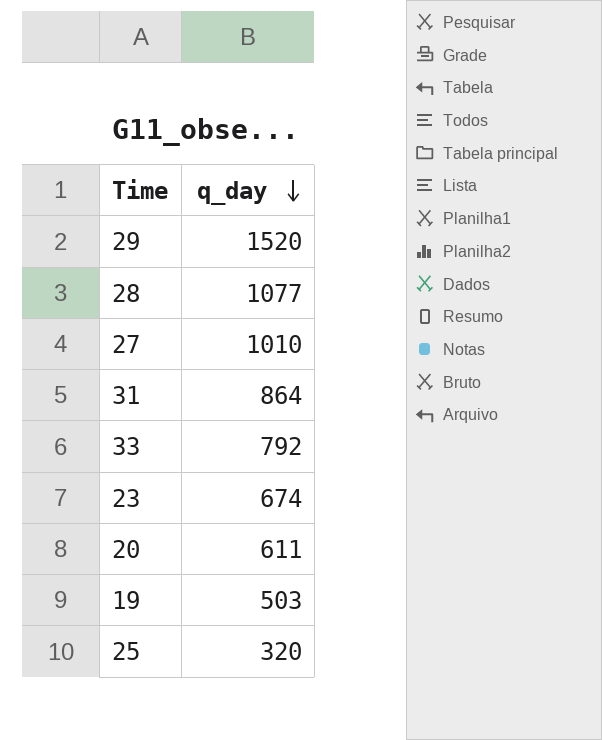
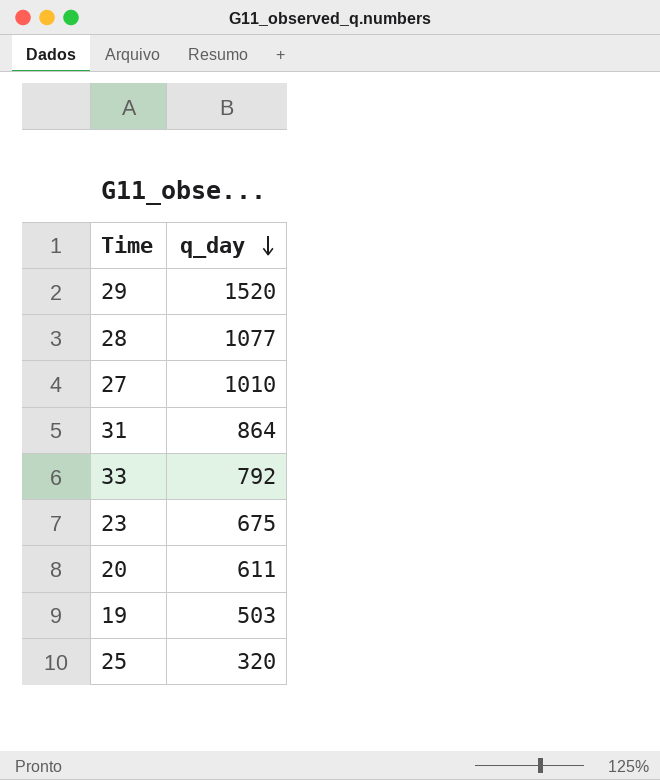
23 | q_day: 674 -> 675

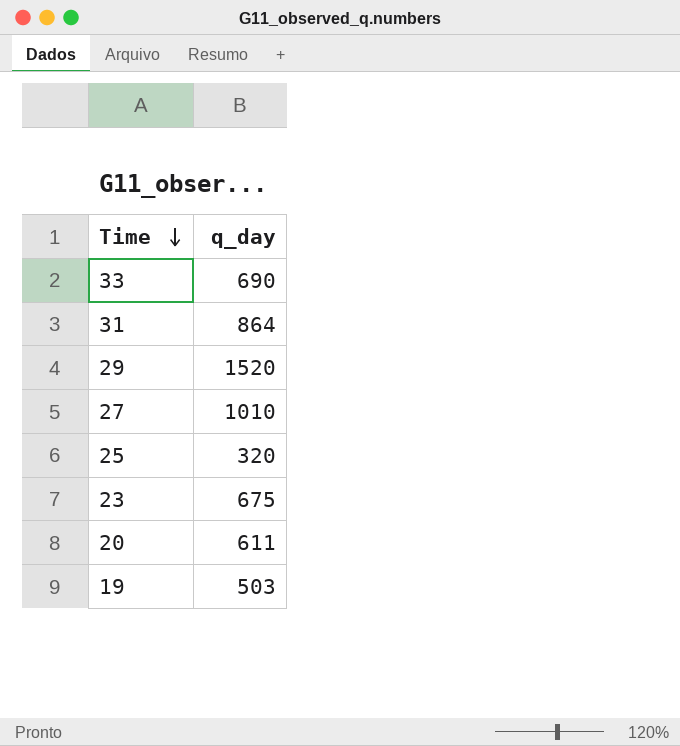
row order: q_day descending -> Time descending
row 28: 1077 -> none
33 | q_day: 792 -> 690

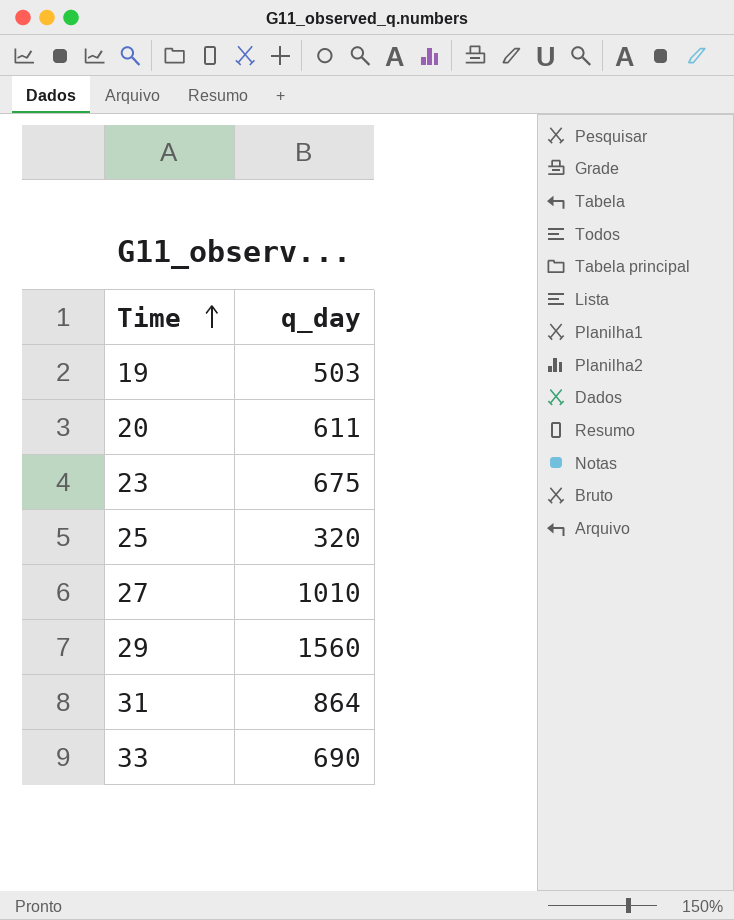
row order: Time descending -> Time ascending
29 | q_day: 1520 -> 1560

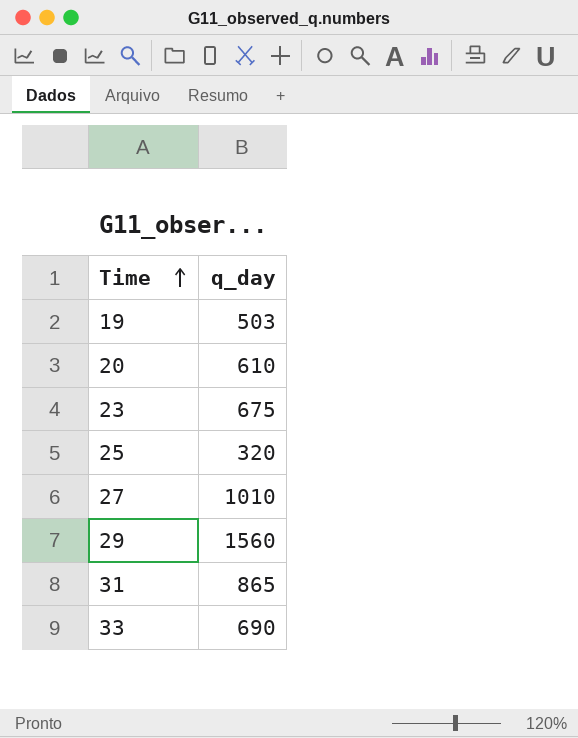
20 | q_day: 611 -> 610
31 | q_day: 864 -> 865

